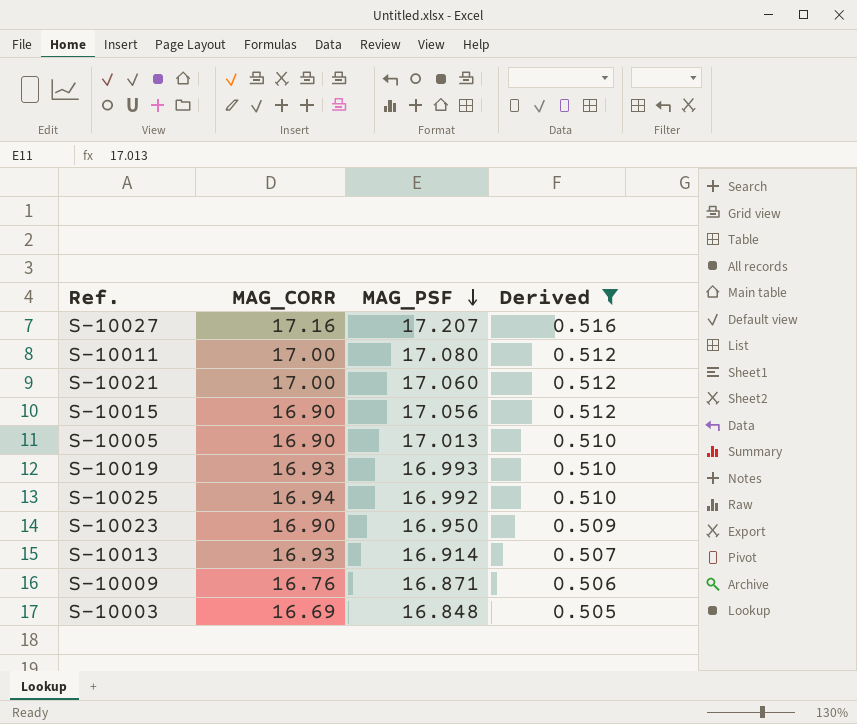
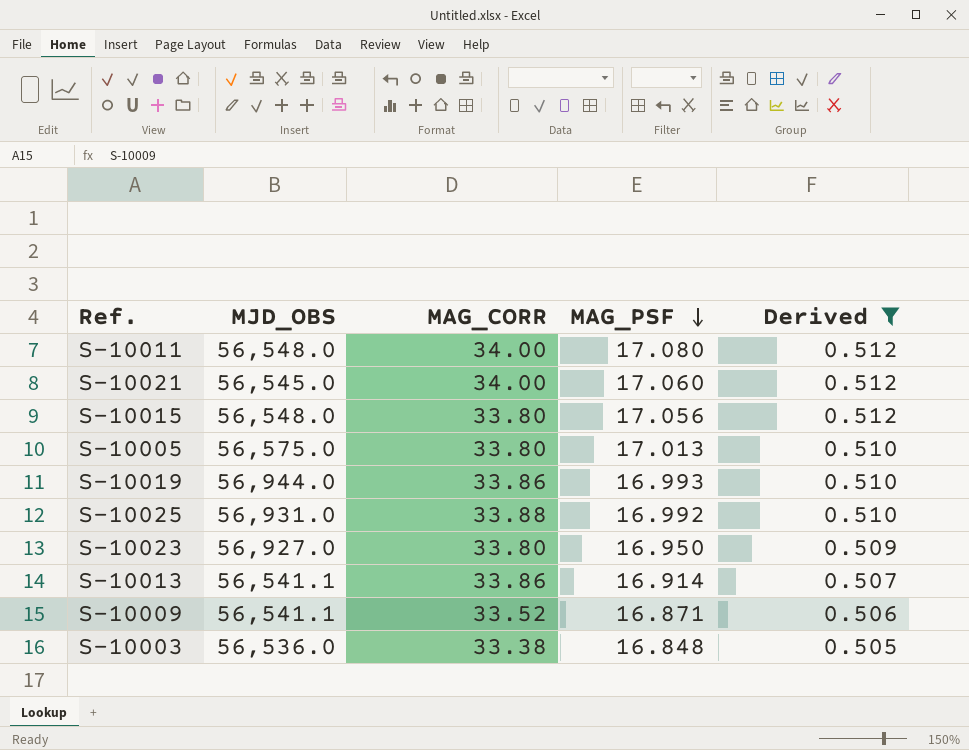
column MJD_OBS | position: none -> 2
row S-10027: 17.16 | 17.207 | 0.516 -> none
S-10011 | MAG_CORR: 17.00 -> 34.00
S-10021 | MAG_CORR: 17.00 -> 34.00
S-10015 | MAG_CORR: 16.90 -> 33.80
S-10005 | MAG_CORR: 16.90 -> 33.80
S-10019 | MAG_CORR: 16.93 -> 33.86
S-10025 | MAG_CORR: 16.94 -> 33.88
S-10023 | MAG_CORR: 16.90 -> 33.80
S-10013 | MAG_CORR: 16.93 -> 33.86
S-10009 | MAG_CORR: 16.76 -> 33.52
S-10003 | MAG_CORR: 16.69 -> 33.38

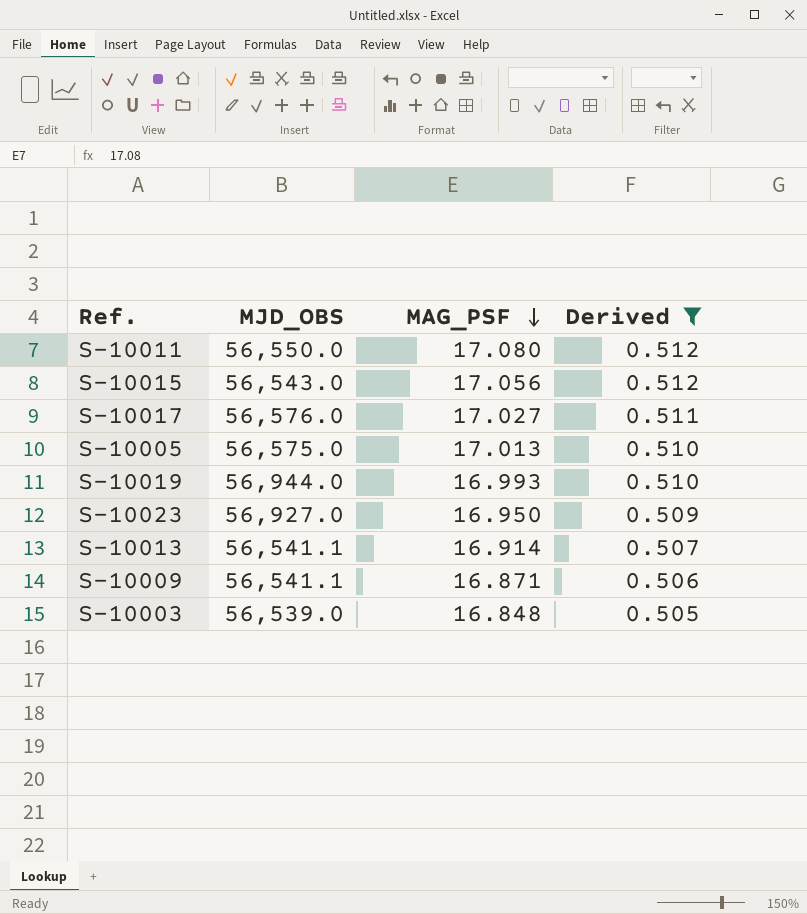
column MAG_CORR | position: 3 -> none
row S-10021: 56,545.0 | 34.00 | 17.060 | 0.512 -> none
row S-10025: 56,931.0 | 33.88 | 16.992 | 0.510 -> none
S-10011 | MJD_OBS: 56,548.0 -> 56,550.0
S-10015 | MJD_OBS: 56,548.0 -> 56,543.0
row S-10017: none -> 56,576.0 | 17.027 | 0.511
S-10003 | MJD_OBS: 56,536.0 -> 56,539.0

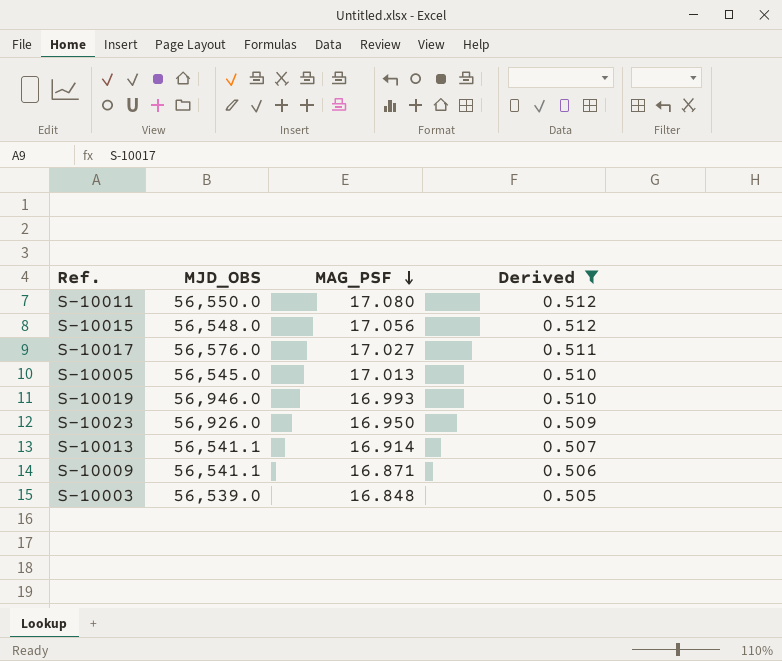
S-10015 | MJD_OBS: 56,543.0 -> 56,548.0
S-10005 | MJD_OBS: 56,575.0 -> 56,545.0
S-10019 | MJD_OBS: 56,944.0 -> 56,946.0
S-10023 | MJD_OBS: 56,927.0 -> 56,926.0

